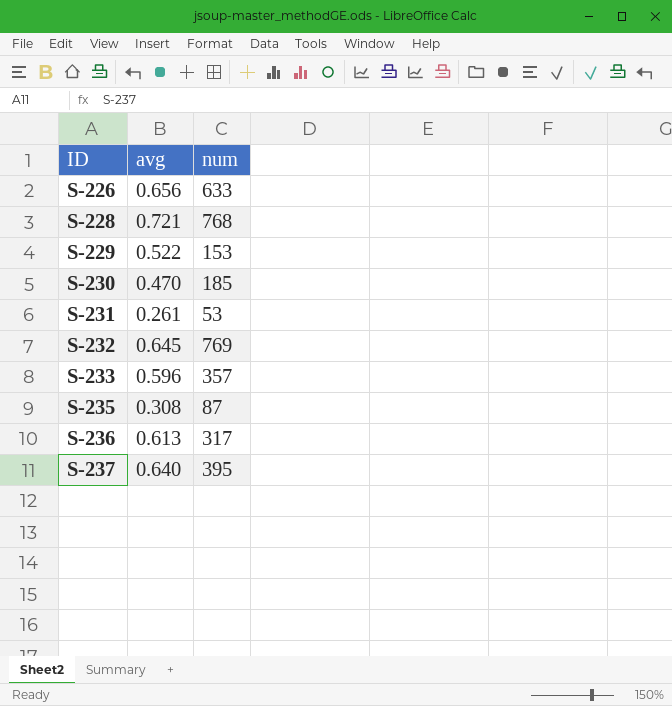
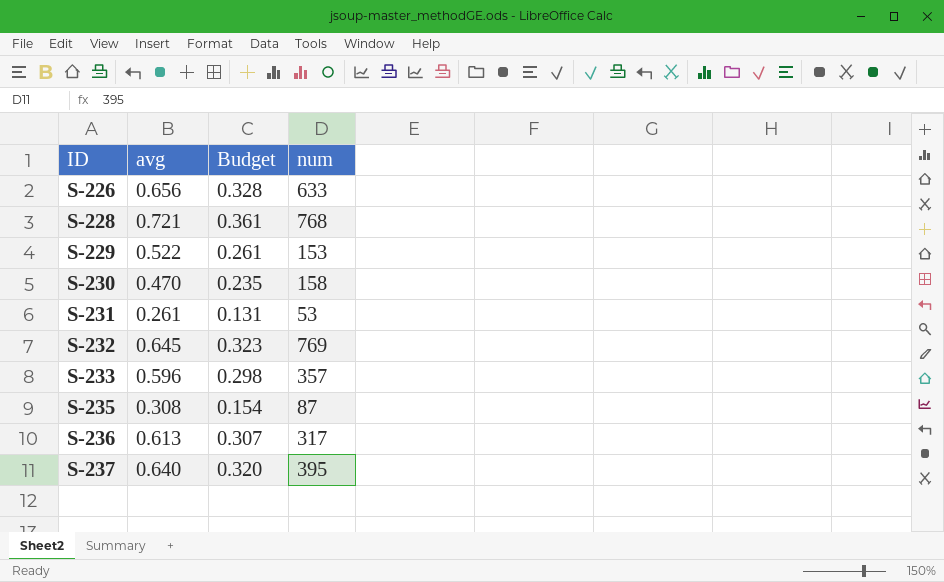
column Budget | formula: none -> [avg] * 0.5
S-230 | num: 185 -> 158

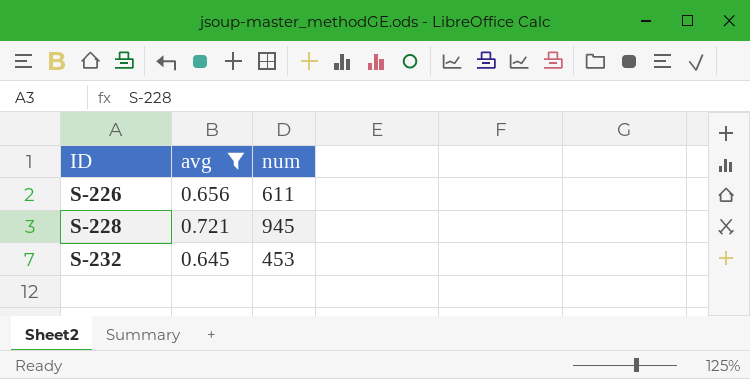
filter: none -> avg >= 0.645
column Budget | formula: [avg] * 0.5 -> none
S-226 | num: 633 -> 611
S-228 | num: 768 -> 945
S-232 | num: 769 -> 453

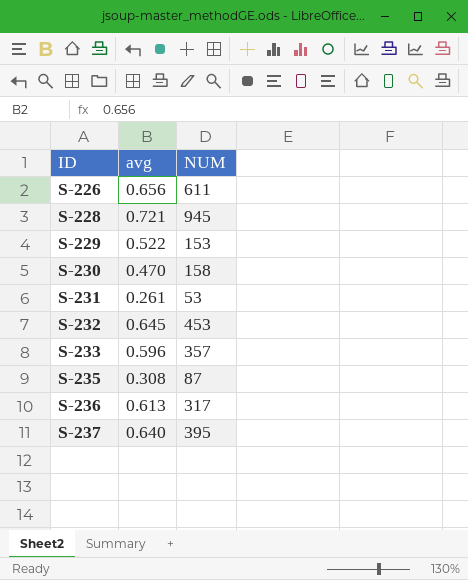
filter: avg >= 0.645 -> none
column name: num -> NUM

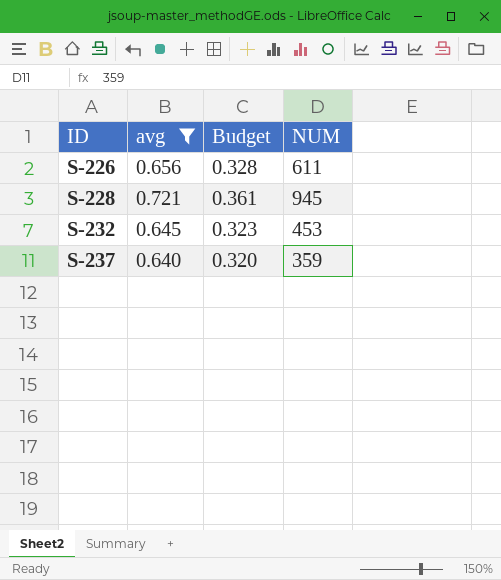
filter: none -> avg >= 0.640
column Budget | formula: none -> [avg] * 0.5
S-237 | NUM: 395 -> 359

